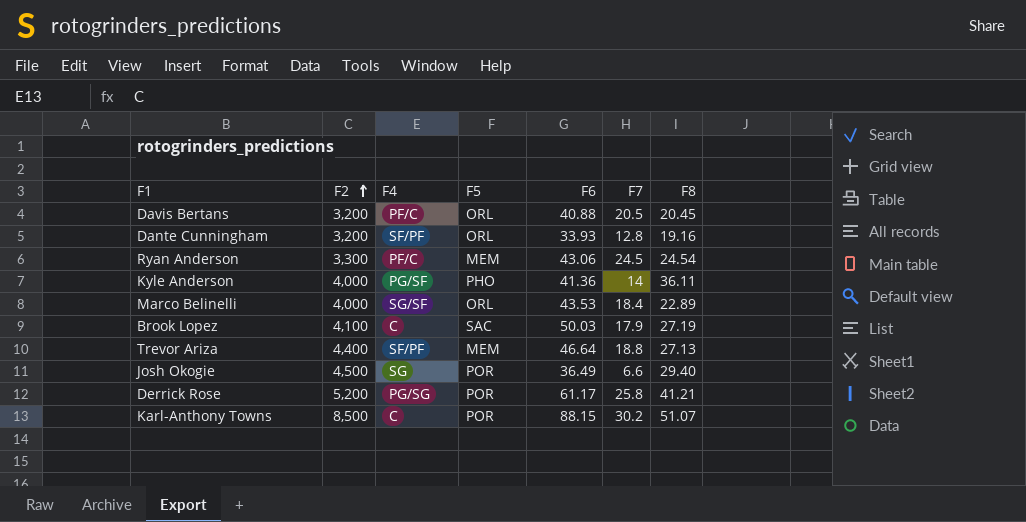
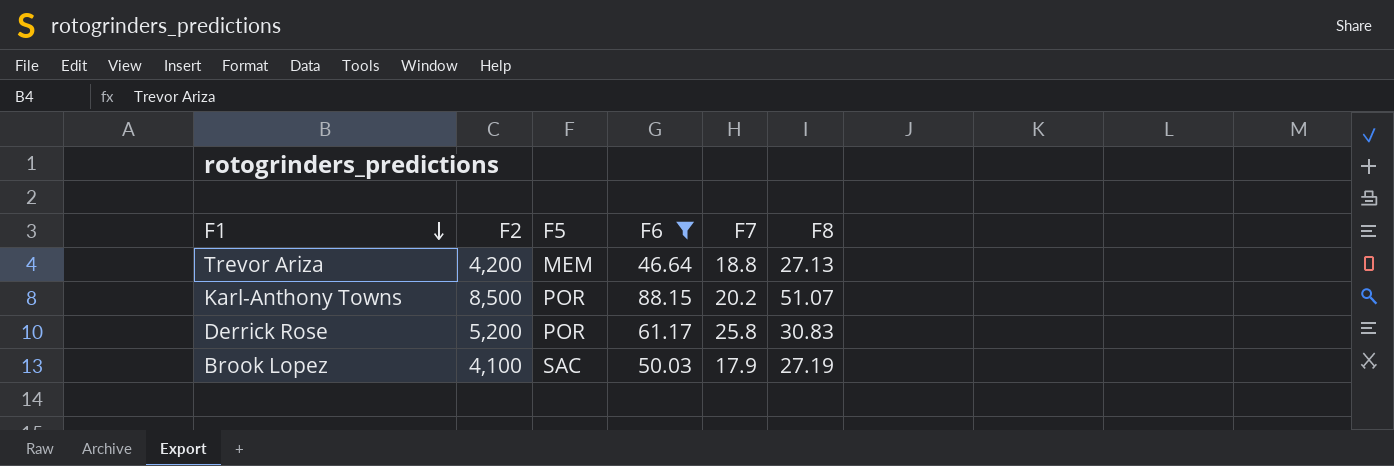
filter: none -> F6 >= 46.64
row order: F2 ascending -> F1 descending
column F4 | position: 3 -> none
Trevor Ariza | F2: 4,400 -> 4,200
Karl-Anthony Towns | F7: 30.2 -> 20.2
Derrick Rose | F8: 41.21 -> 30.83

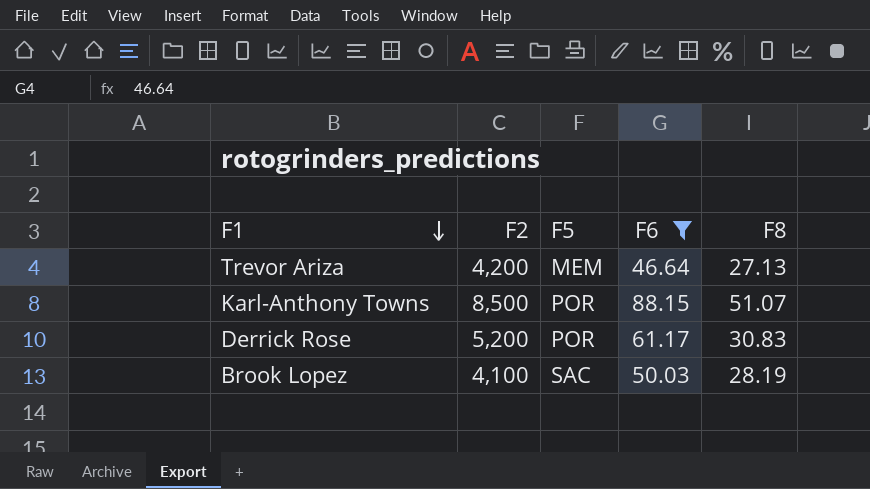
column F7 | position: 5 -> none
Brook Lopez | F8: 27.19 -> 28.19

